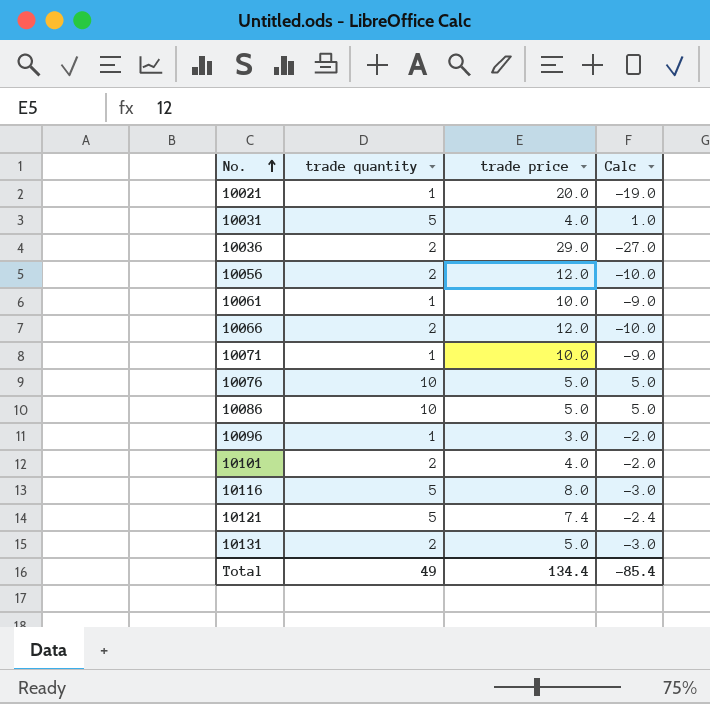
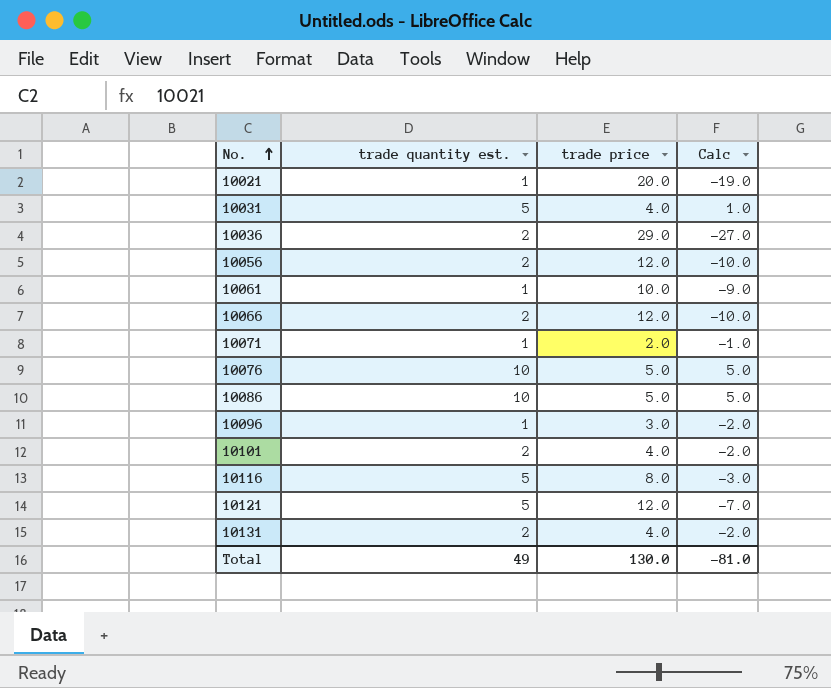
column name: trade quantity -> trade quantity est.
10071 | trade price: 10.0 -> 2.0
10071 | Calc: -9.0 -> -1.0
10121 | trade price: 7.4 -> 12.0
10121 | Calc: -2.4 -> -7.0
10131 | trade price: 5.0 -> 4.0
10131 | Calc: -3.0 -> -2.0
Total | trade price: 134.4 -> 130.0
Total | Calc: -85.4 -> -81.0

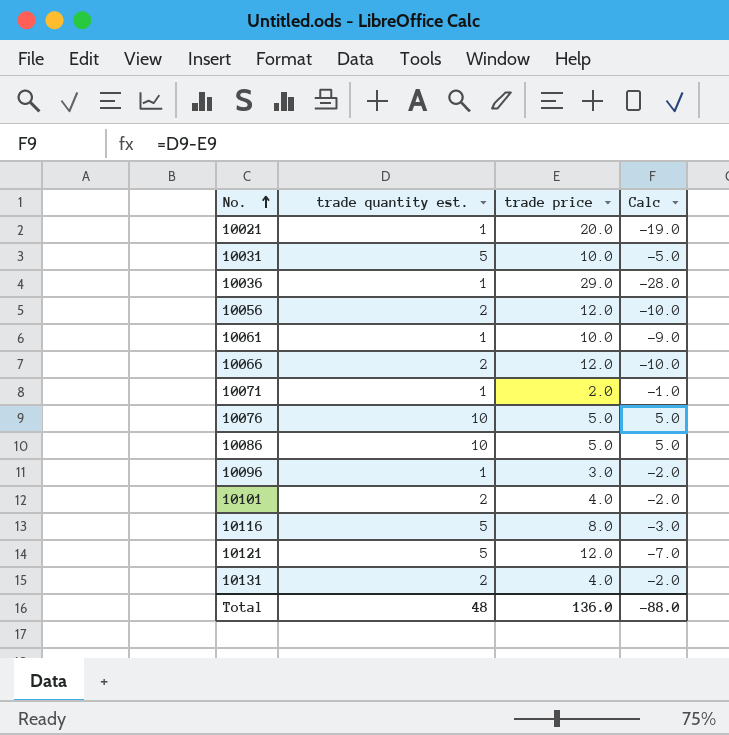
10031 | trade price: 4.0 -> 10.0
10031 | Calc: 1.0 -> -5.0
10036 | trade quantity est.: 2 -> 1
10036 | Calc: -27.0 -> -28.0
Total | trade quantity est.: 49 -> 48
Total | trade price: 130.0 -> 136.0
Total | Calc: -81.0 -> -88.0

